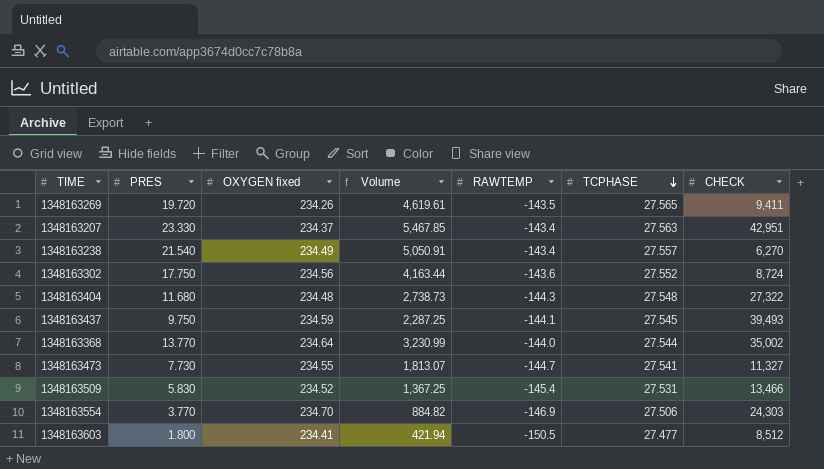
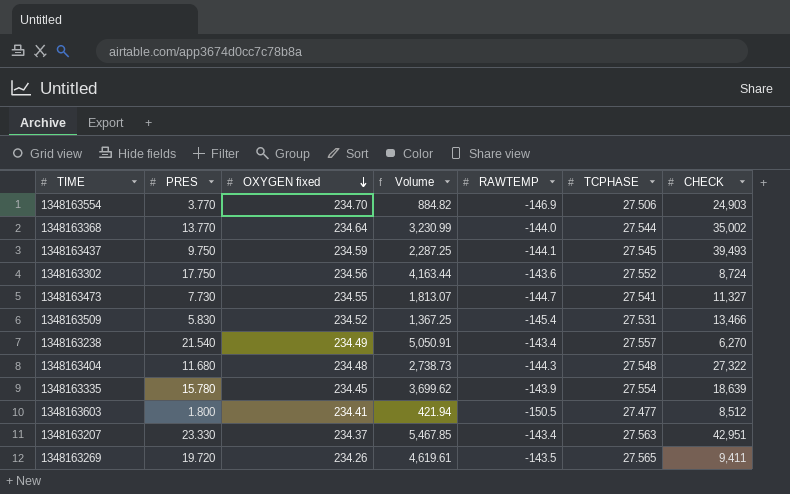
row order: TCPHASE descending -> OXYGEN fixed descending
1348163554 | CHECK: 24,303 -> 24,903
row 1348163335: none -> 15.780 | 234.45 | 3,699.62 | -143.9 | 27.554 | 18,639

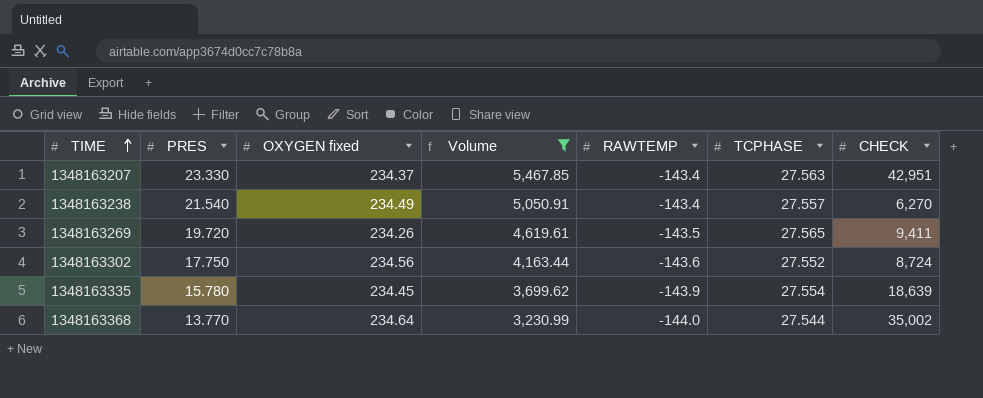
filter: none -> Volume >= 3,230.99
row order: OXYGEN fixed descending -> TIME ascending

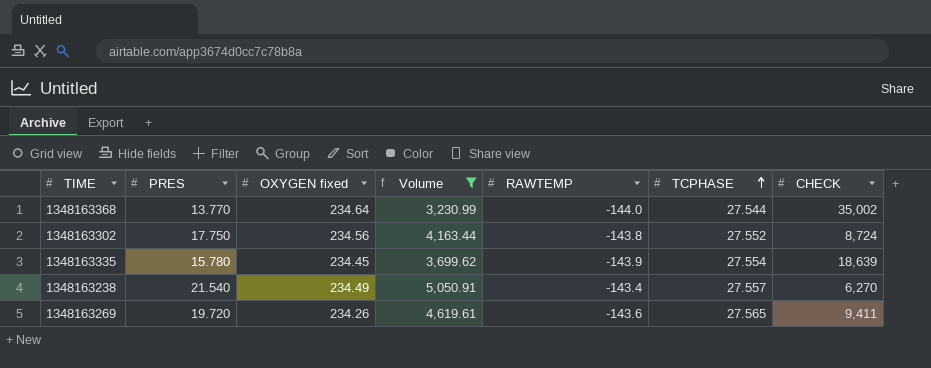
row order: TIME ascending -> TCPHASE ascending
row 1348163207: 23.330 | 234.37 | 5,467.85 | -143.4 | 27.563 | 42,951 -> none
1348163302 | RAWTEMP: -143.6 -> -143.8
1348163269 | RAWTEMP: -143.5 -> -143.6

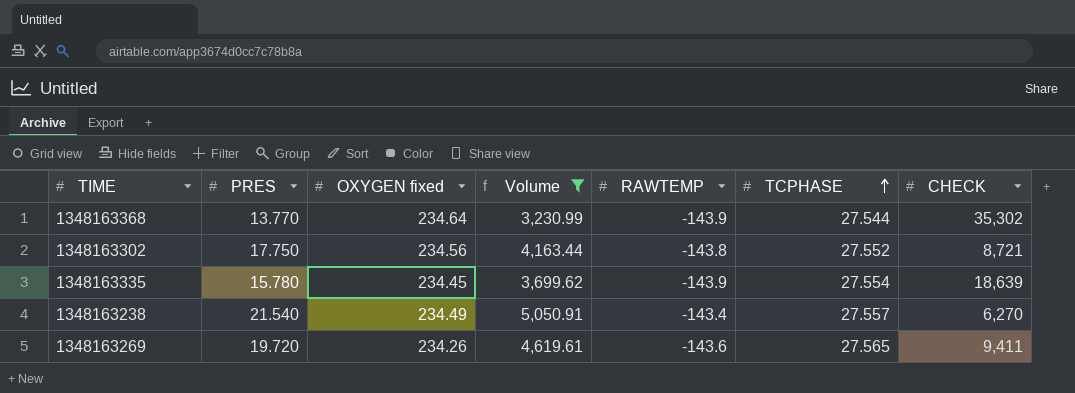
1348163368 | RAWTEMP: -144.0 -> -143.9
1348163368 | CHECK: 35,002 -> 35,302
1348163302 | CHECK: 8,724 -> 8,721

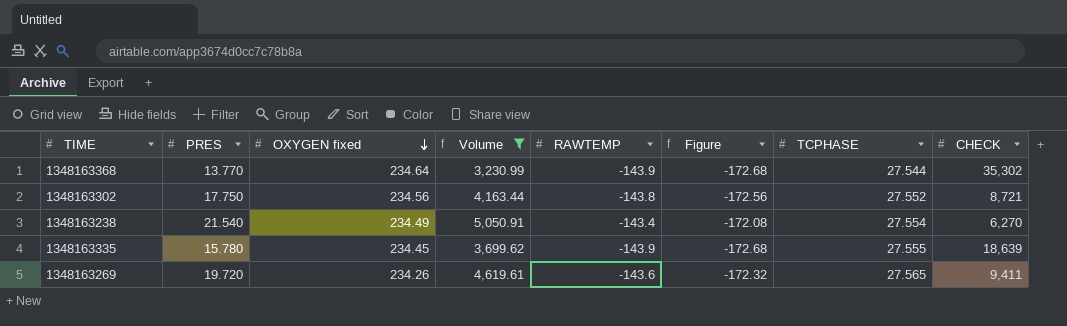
row order: TCPHASE ascending -> OXYGEN fixed descending
column Figure | formula: none -> [RAWTEMP] * 1.2
1348163238 | TCPHASE: 27.557 -> 27.554
1348163335 | TCPHASE: 27.554 -> 27.555

